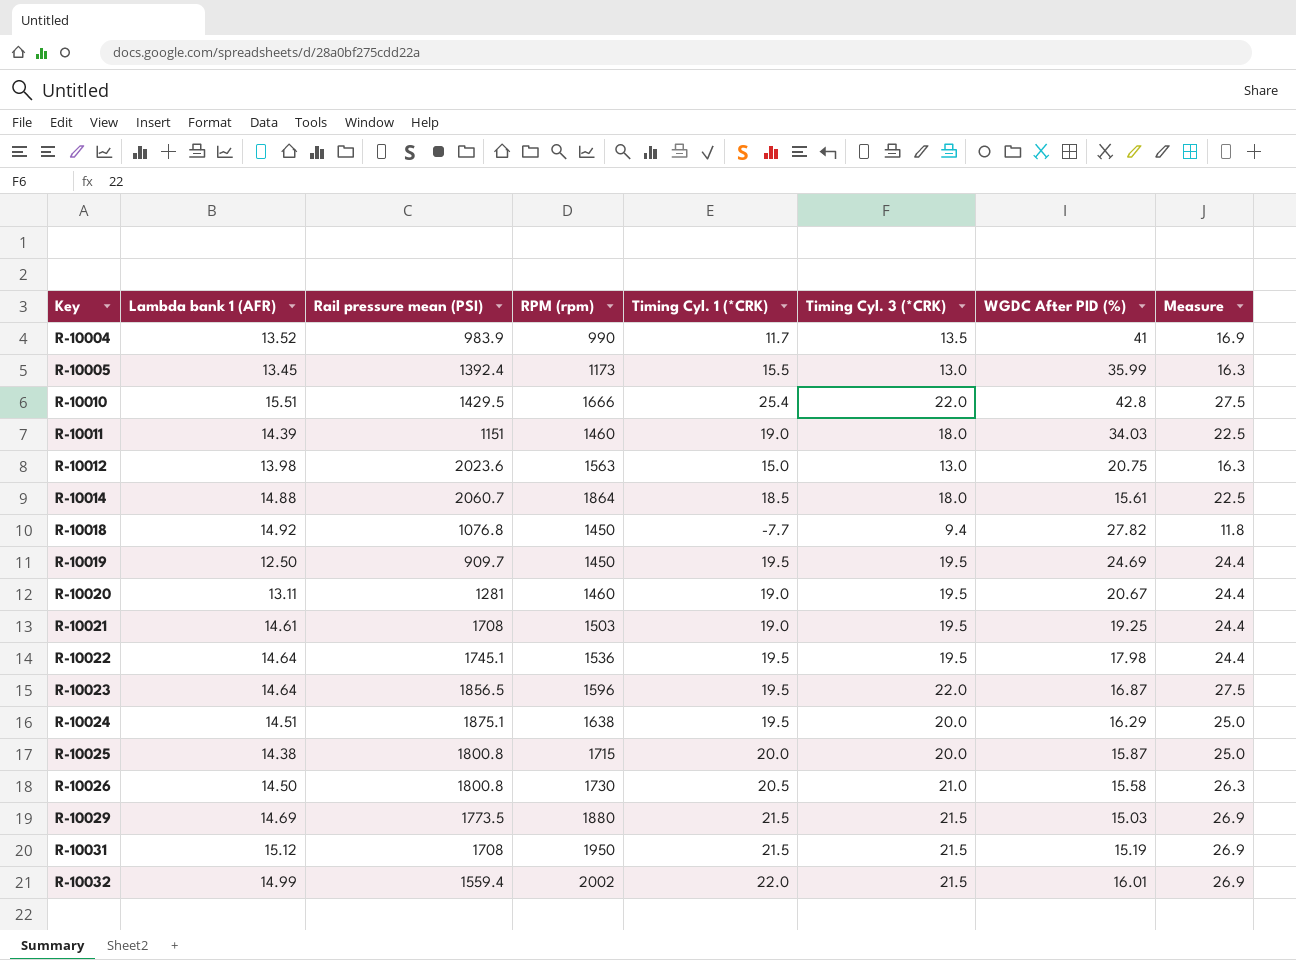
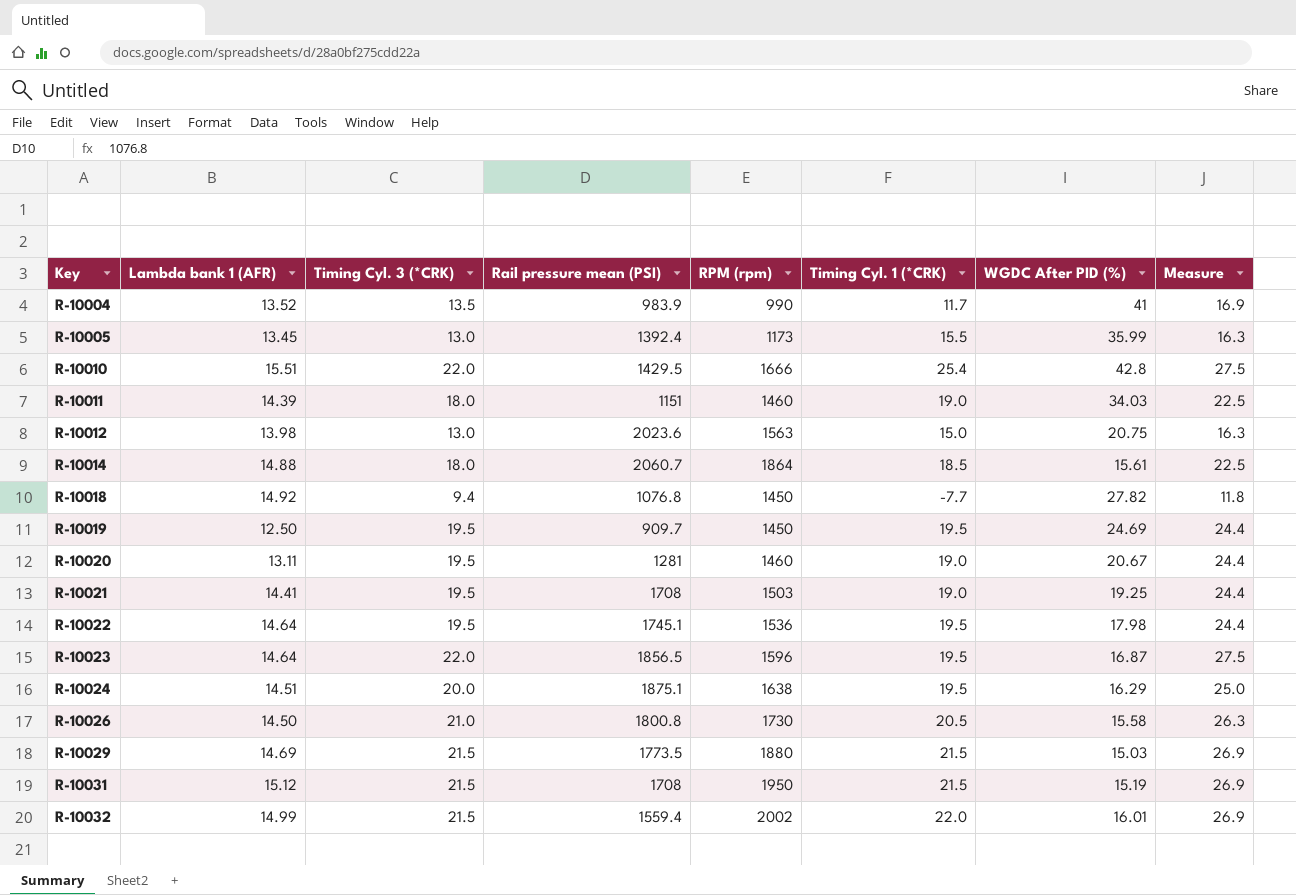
column Timing Cyl. 3 (*CRK) | position: 6 -> 3
row R-10025: 14.38 | 1800.8 | 1715 | 20.0 | 20.0 | 15.87 | 25.0 -> none
R-10021 | Lambda bank 1 (AFR): 14.61 -> 14.41

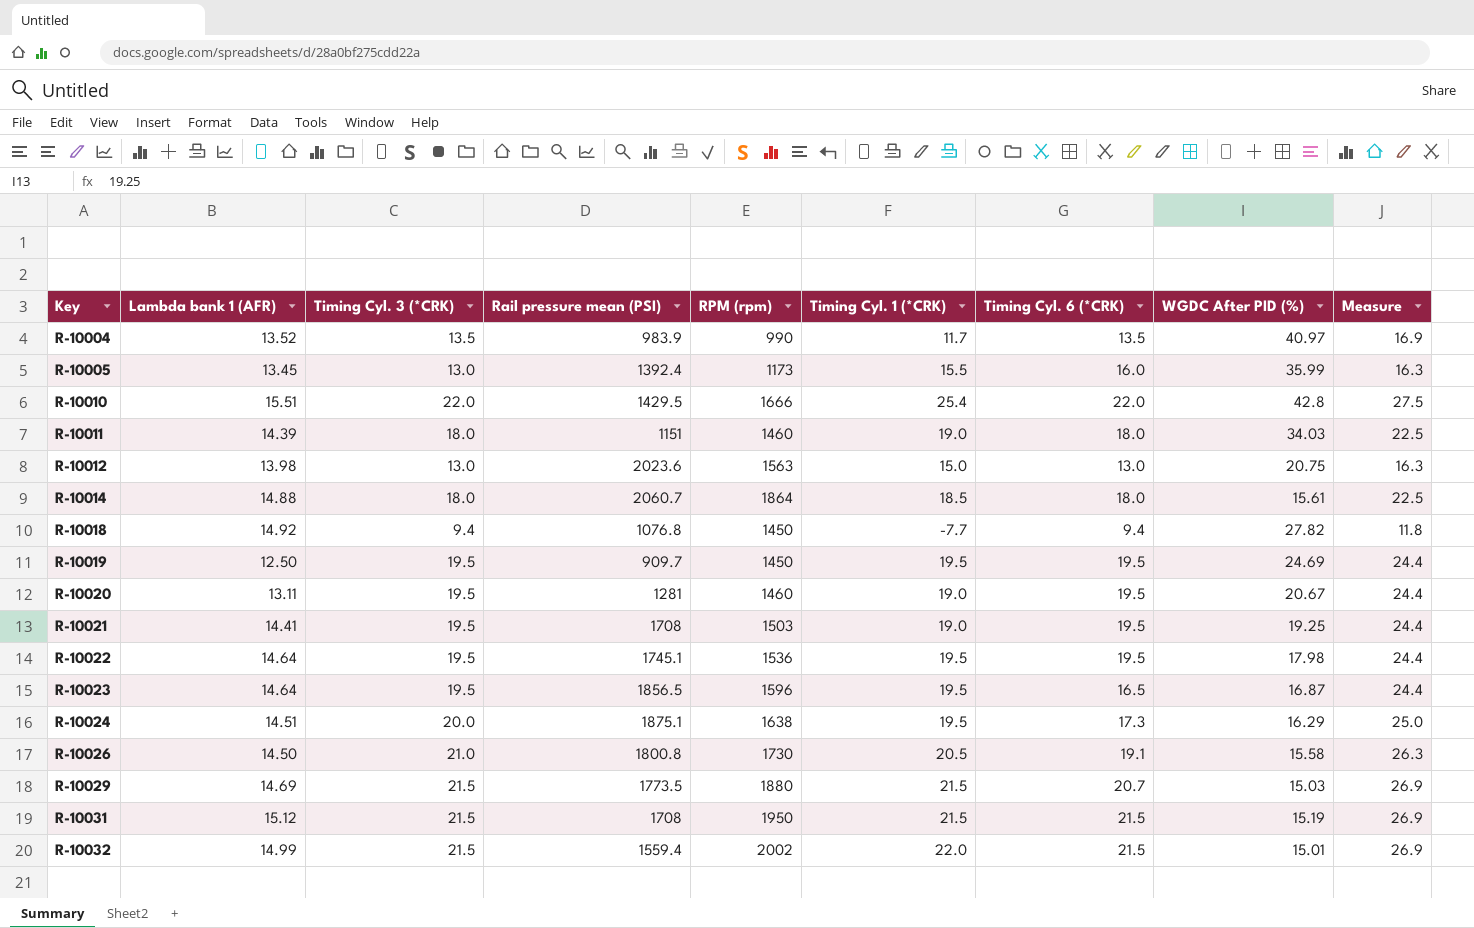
column Timing Cyl. 6 (*CRK) | position: none -> 7
R-10004 | WGDC After PID (%): 41 -> 40.97
R-10023 | Timing Cyl. 3 (*CRK): 22.0 -> 19.5
R-10023 | Measure: 27.5 -> 24.4
R-10032 | WGDC After PID (%): 16.01 -> 15.01

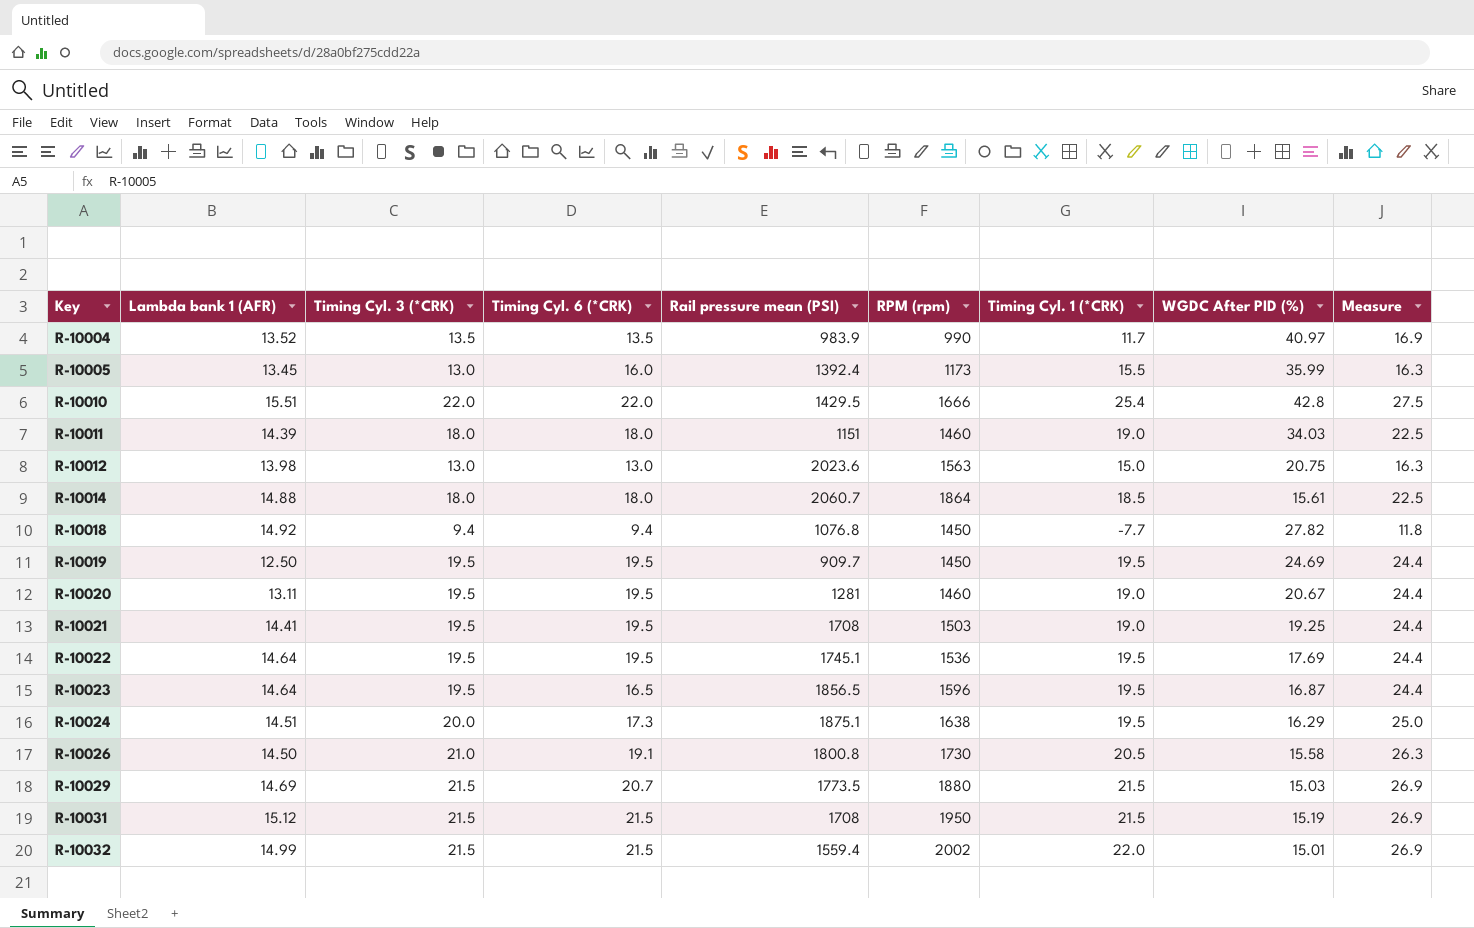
column Timing Cyl. 6 (*CRK) | position: 7 -> 4
R-10022 | WGDC After PID (%): 17.98 -> 17.69

